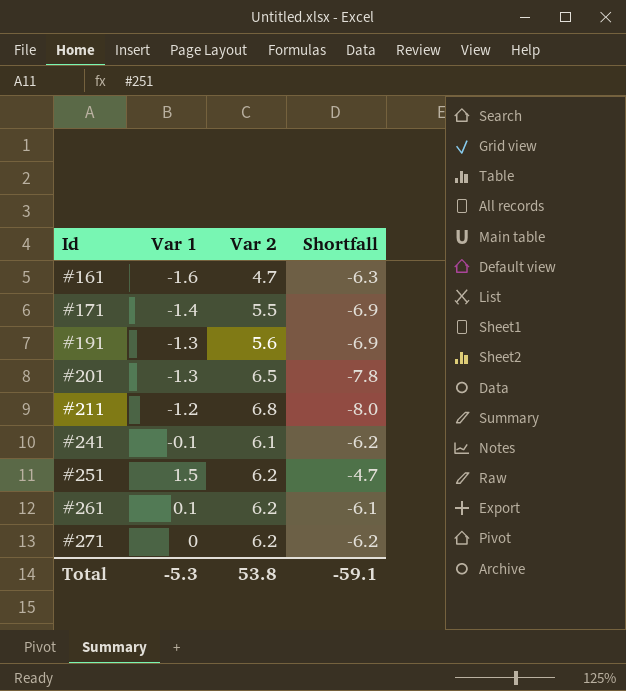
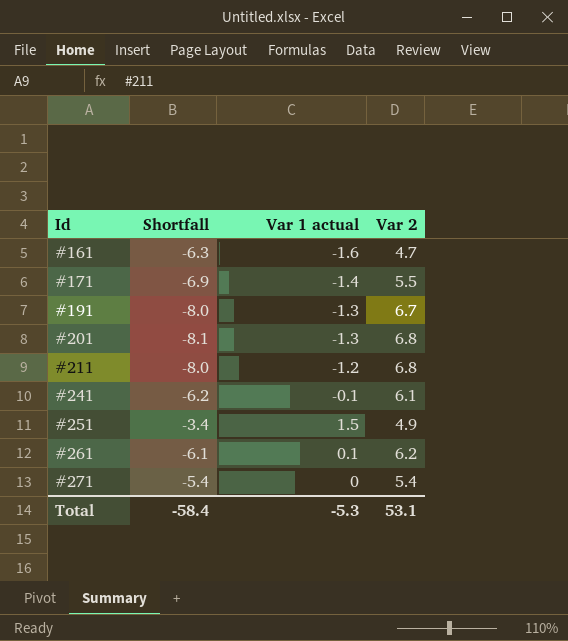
column Shortfall | position: 4 -> 2
column name: Var 1 -> Var 1 actual
#191 | Shortfall: -6.9 -> -8.0
#191 | Var 2: 5.6 -> 6.7
#201 | Shortfall: -7.8 -> -8.1
#201 | Var 2: 6.5 -> 6.8
#251 | Shortfall: -4.7 -> -3.4
#251 | Var 2: 6.2 -> 4.9
#271 | Shortfall: -6.2 -> -5.4
#271 | Var 2: 6.2 -> 5.4
Total | Shortfall: -59.1 -> -58.4
Total | Var 2: 53.8 -> 53.1

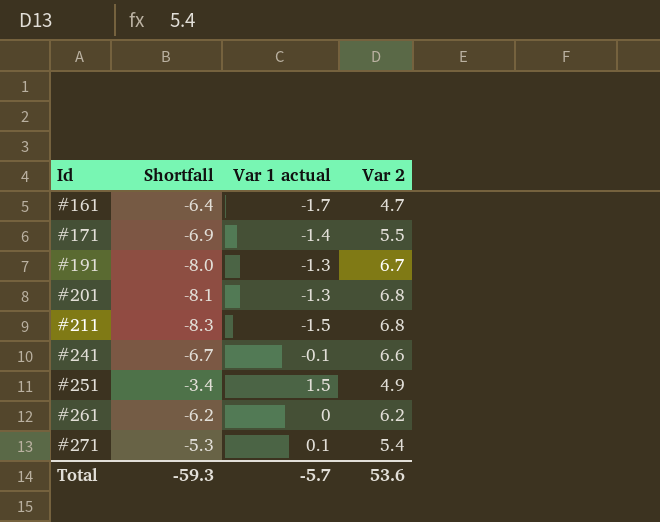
#161 | Shortfall: -6.3 -> -6.4
#161 | Var 1 actual: -1.6 -> -1.7
#211 | Shortfall: -8.0 -> -8.3
#211 | Var 1 actual: -1.2 -> -1.5
#241 | Shortfall: -6.2 -> -6.7
#241 | Var 2: 6.1 -> 6.6
#261 | Shortfall: -6.1 -> -6.2
#261 | Var 1 actual: 0.1 -> 0
#271 | Shortfall: -5.4 -> -5.3
#271 | Var 1 actual: 0 -> 0.1
Total | Shortfall: -58.4 -> -59.3
Total | Var 1 actual: -5.3 -> -5.7
Total | Var 2: 53.1 -> 53.6

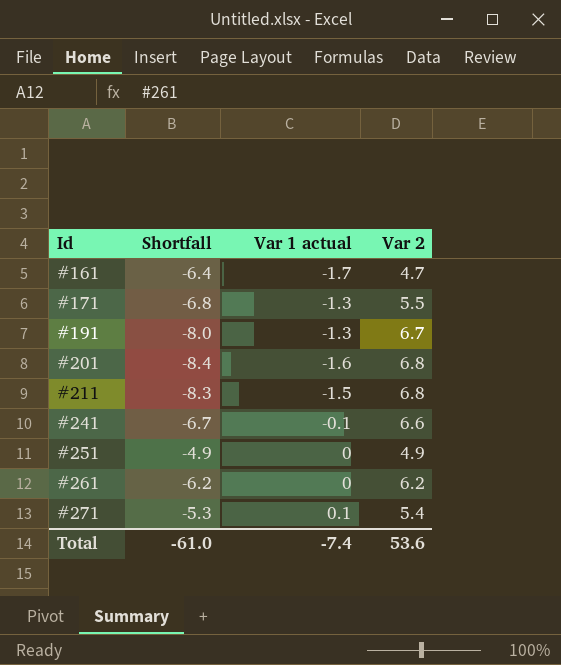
#171 | Shortfall: -6.9 -> -6.8
#171 | Var 1 actual: -1.4 -> -1.3
#201 | Shortfall: -8.1 -> -8.4
#201 | Var 1 actual: -1.3 -> -1.6
#251 | Shortfall: -3.4 -> -4.9
#251 | Var 1 actual: 1.5 -> 0
Total | Shortfall: -59.3 -> -61.0
Total | Var 1 actual: -5.7 -> -7.4

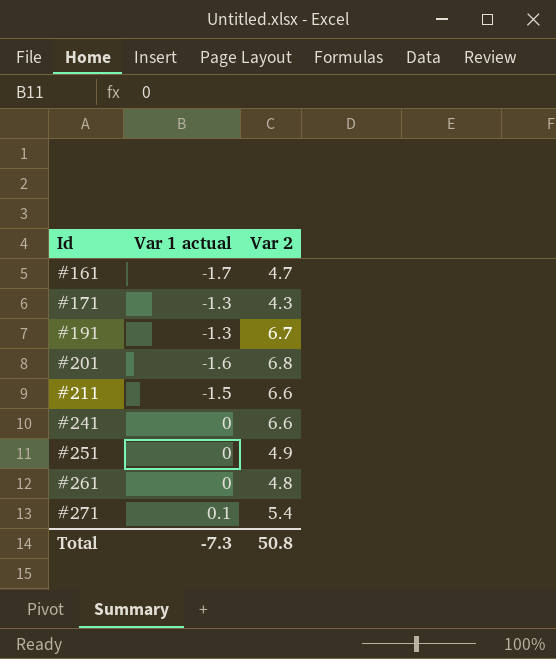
column Shortfall | formula: [Var 1 actual] - [Var 2] -> none
#171 | Var 2: 5.5 -> 4.3
#211 | Var 2: 6.8 -> 6.6
#241 | Var 1 actual: -0.1 -> 0
#261 | Var 2: 6.2 -> 4.8
Total | Var 1 actual: -7.4 -> -7.3
Total | Var 2: 53.6 -> 50.8

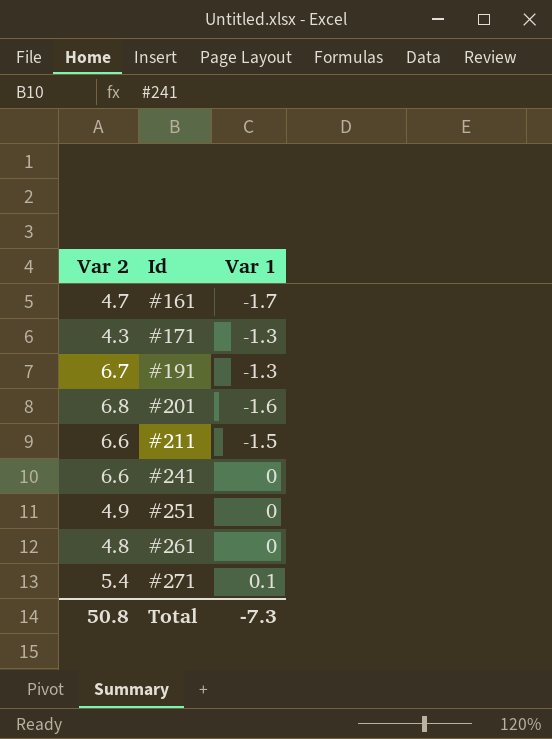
column Var 2 | position: 3 -> 1
column name: Var 1 actual -> Var 1

